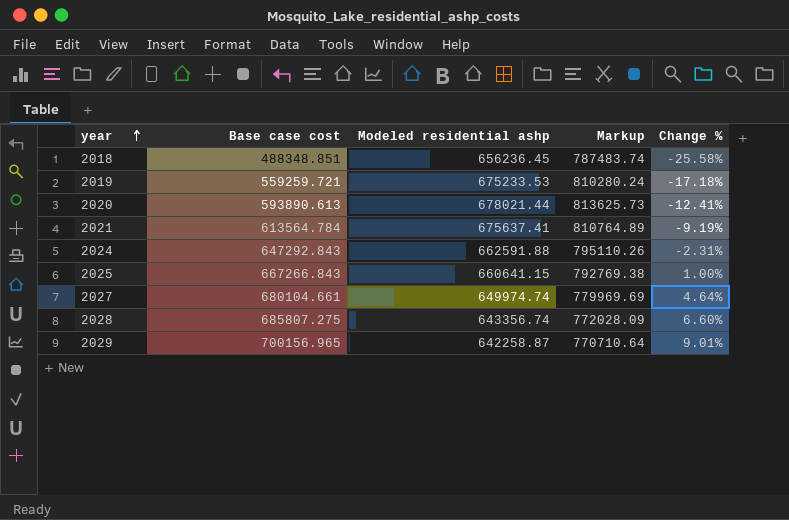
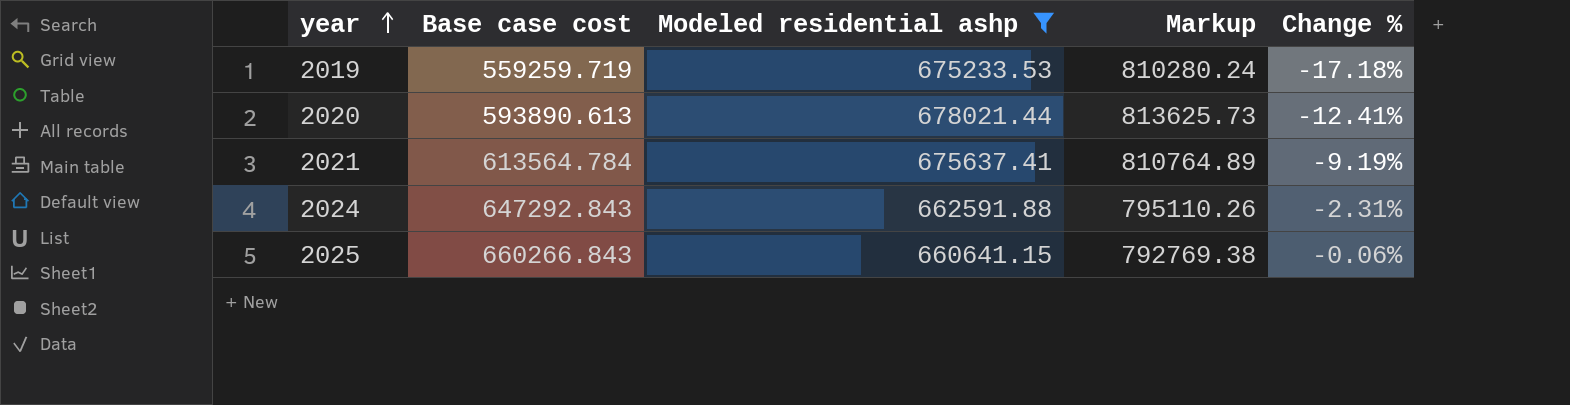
filter: none -> Modeled residential ashp >= 660641.15
2019 | Base case cost: 559259.721 -> 559259.719
2025 | Base case cost: 667266.843 -> 660266.843
2025 | Change %: 1.00% -> -0.06%

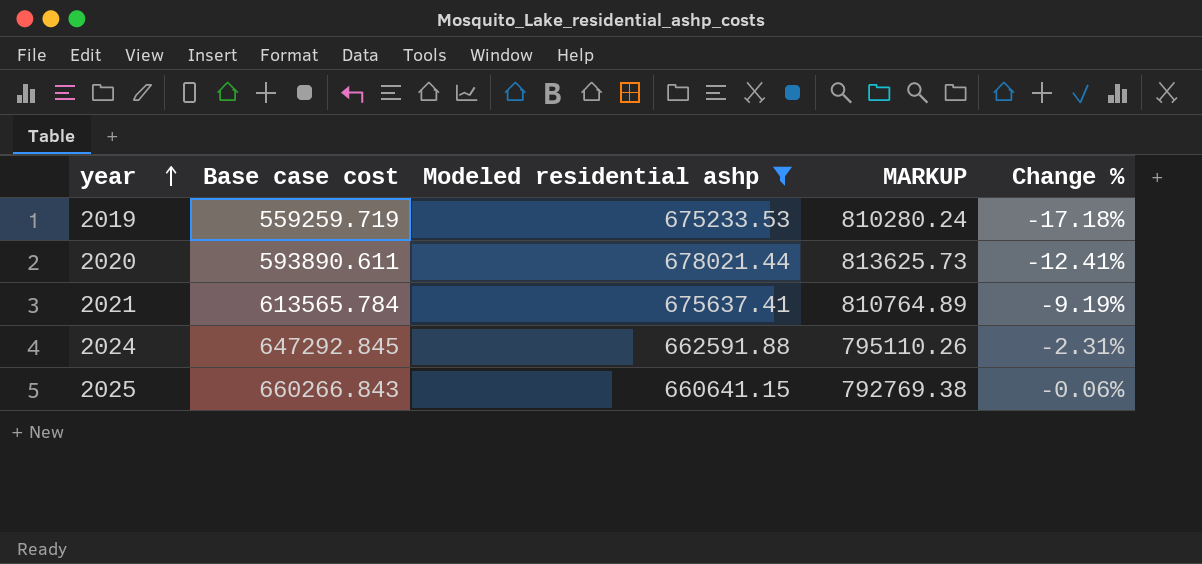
column name: Markup -> MARKUP
2020 | Base case cost: 593890.613 -> 593890.611
2021 | Base case cost: 613564.784 -> 613565.784
2024 | Base case cost: 647292.843 -> 647292.845

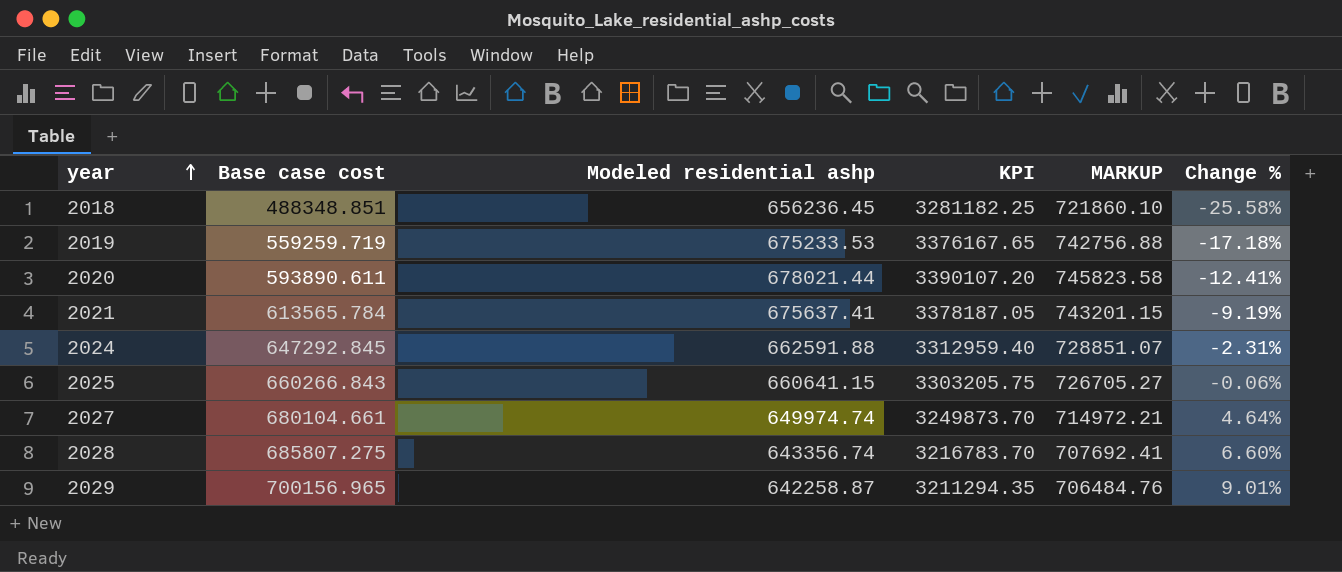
filter: Modeled residential ashp >= 660641.15 -> none
column KPI | formula: none -> [Modeled residential ashp] * 5
column MARKUP | formula: [Modeled residential ashp] * 1.2 -> [Modeled residential ashp] * 1.1

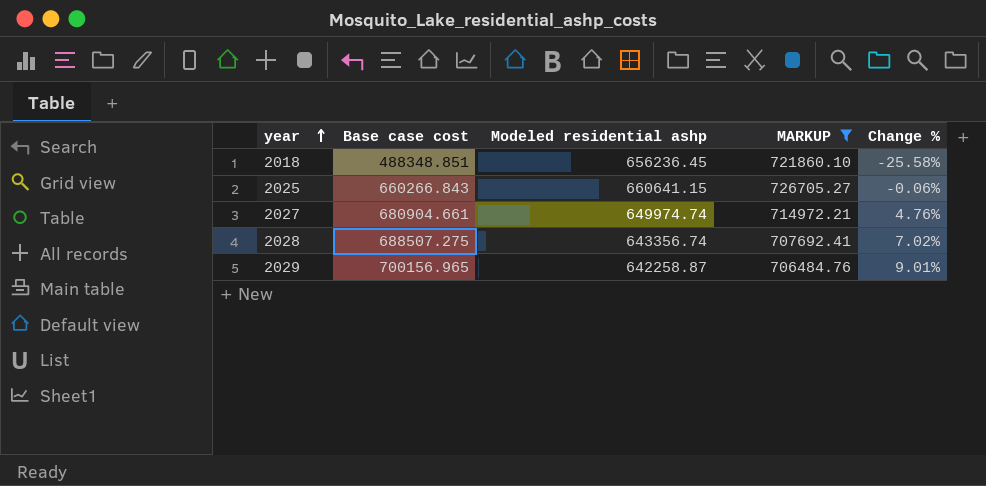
filter: none -> MARKUP <= 726705.27
column KPI | formula: [Modeled residential ashp] * 5 -> none
2027 | Base case cost: 680104.661 -> 680904.661
2027 | Change %: 4.64% -> 4.76%
2028 | Base case cost: 685807.275 -> 688507.275
2028 | Change %: 6.60% -> 7.02%

